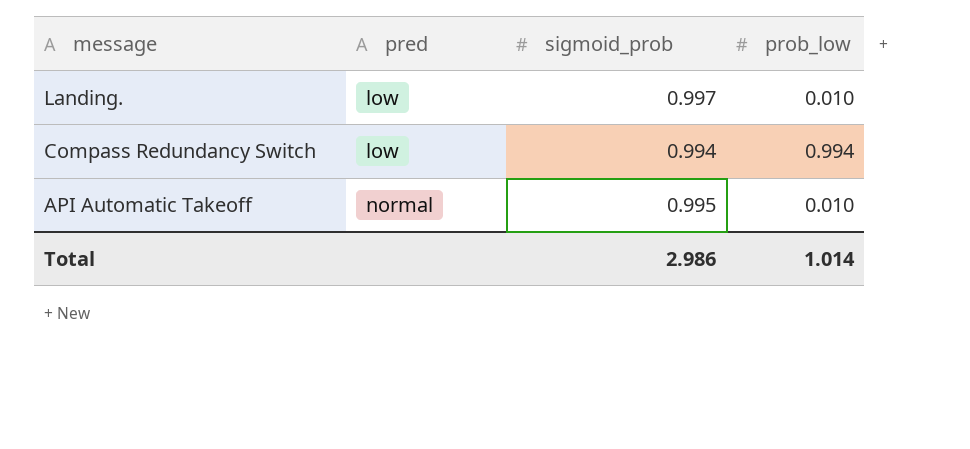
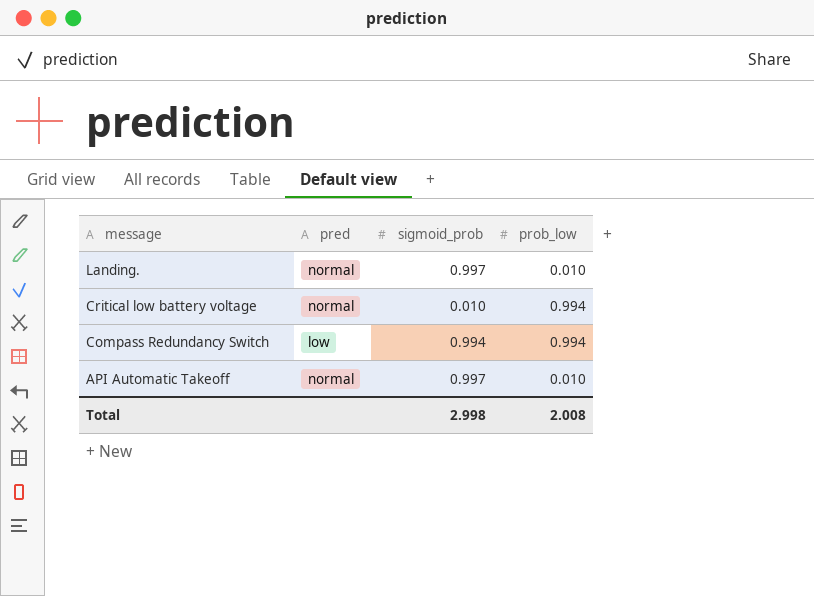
Landing. | pred: low -> normal
row Critical low battery voltage: none -> normal | 0.010 | 0.994
API Automatic Takeoff | sigmoid_prob: 0.995 -> 0.997
Total | sigmoid_prob: 2.986 -> 2.998
Total | prob_low: 1.014 -> 2.008

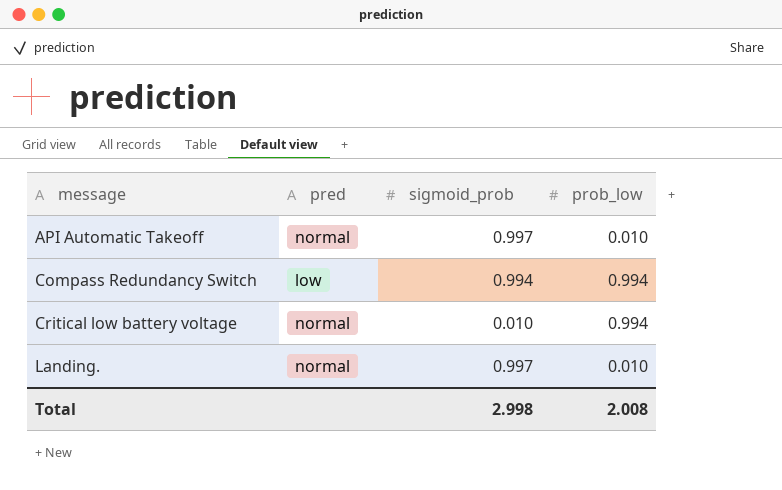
row order: message descending -> message ascending

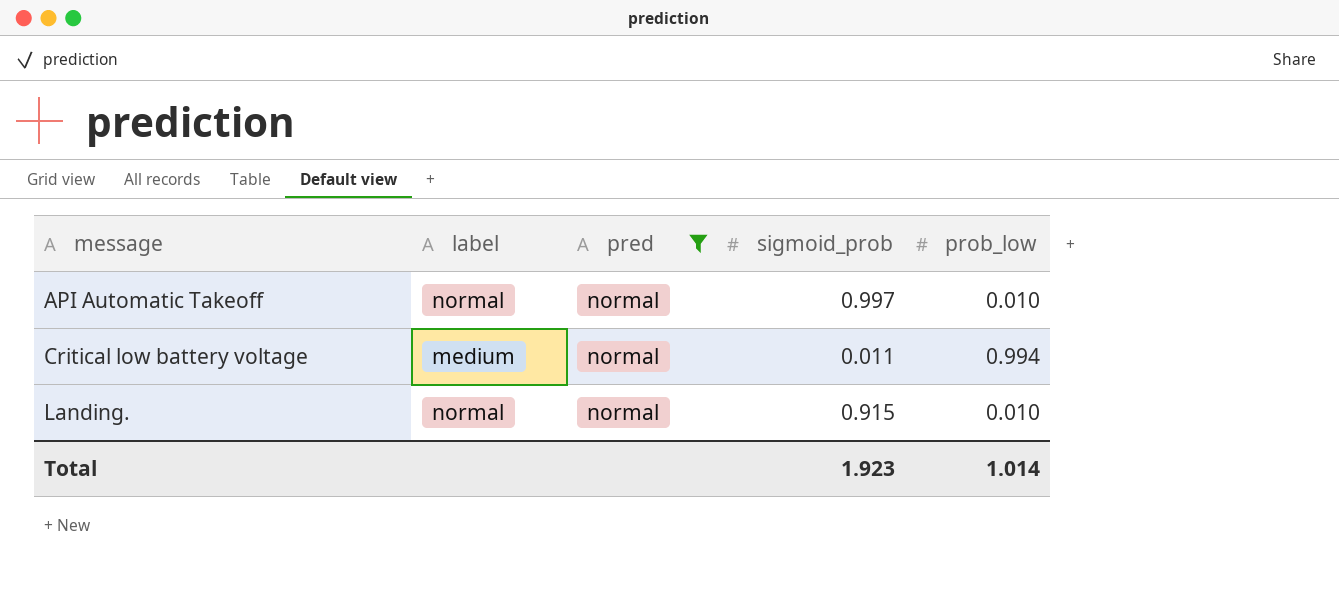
filter: none -> pred = normal
column label | position: none -> 2
Critical low battery voltage | sigmoid_prob: 0.010 -> 0.011
Landing. | sigmoid_prob: 0.997 -> 0.915
Total | sigmoid_prob: 2.998 -> 1.923
Total | prob_low: 2.008 -> 1.014

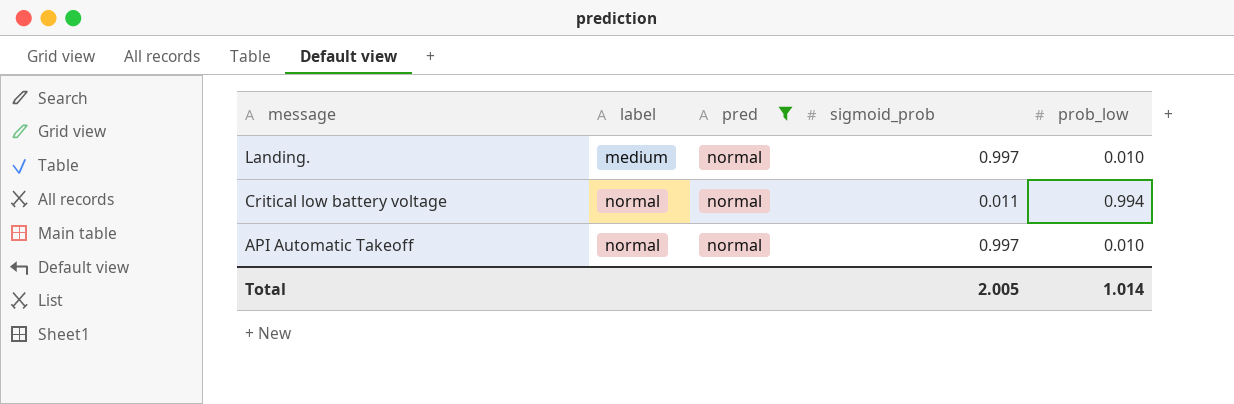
row order: message ascending -> message descending
Landing. | label: normal -> medium
Landing. | sigmoid_prob: 0.915 -> 0.997
Critical low battery voltage | label: medium -> normal
Total | sigmoid_prob: 1.923 -> 2.005

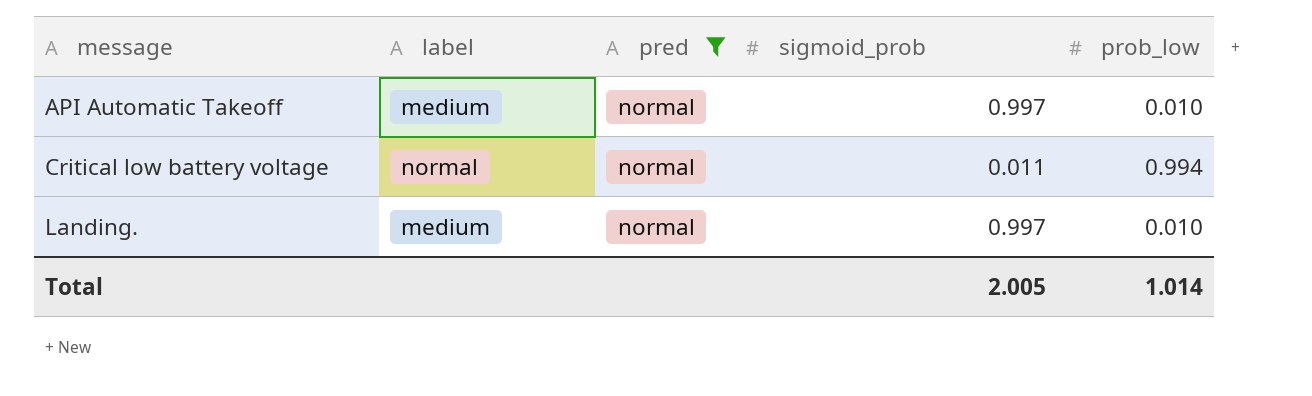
row order: message descending -> message ascending
API Automatic Takeoff | label: normal -> medium

